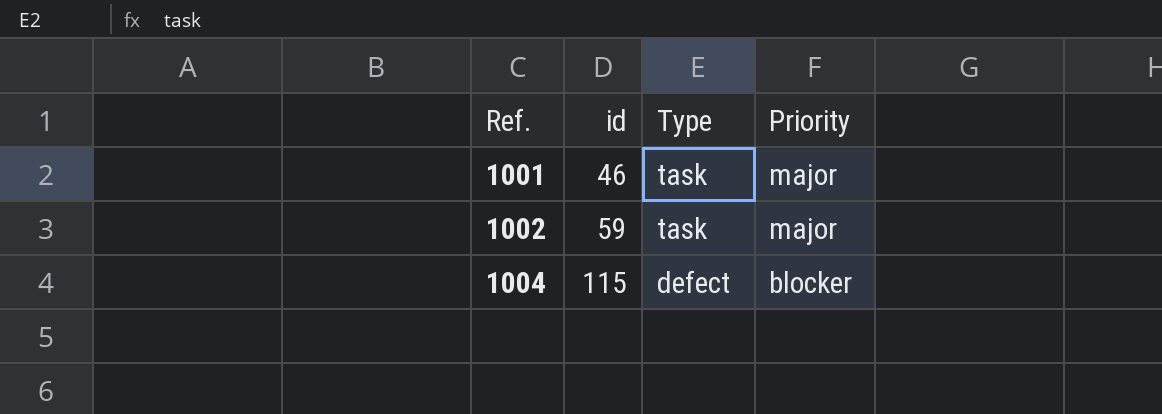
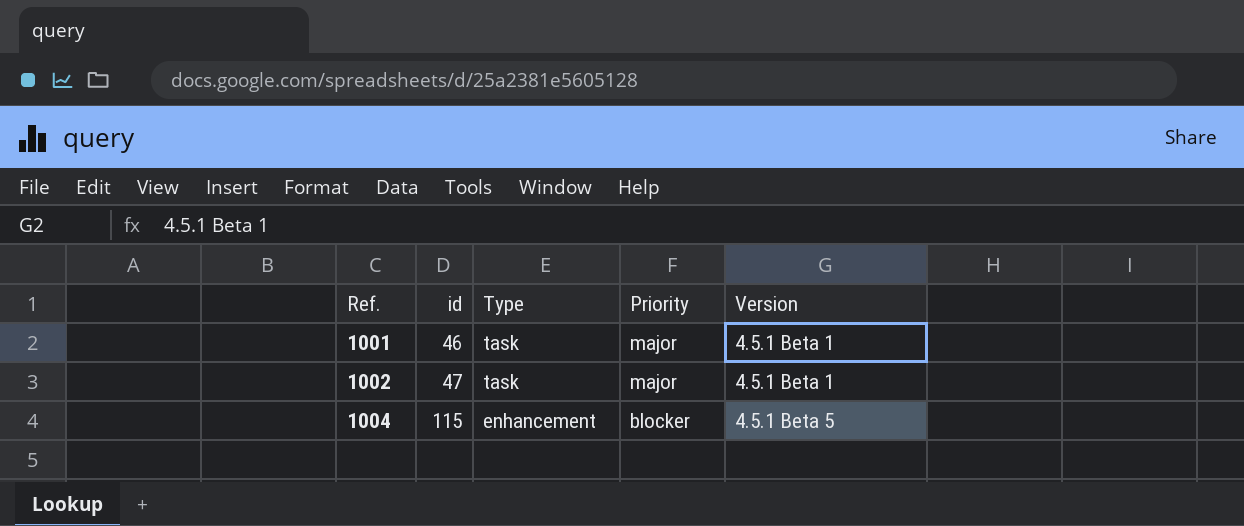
column Version | position: none -> 5
1002 | id: 59 -> 47
1004 | Type: defect -> enhancement

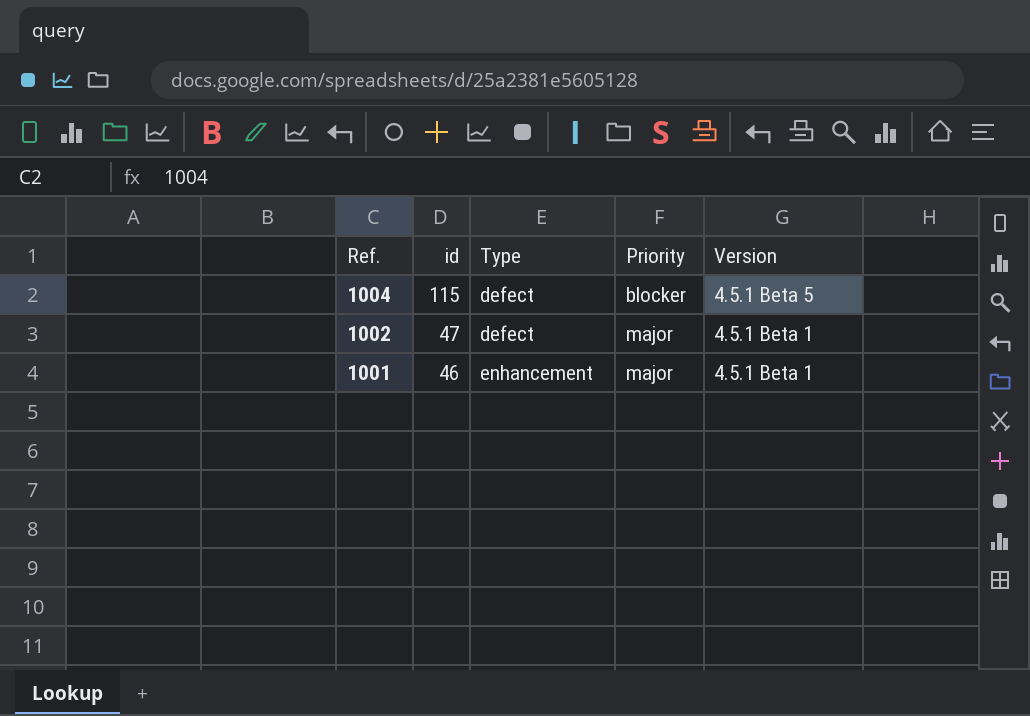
row order: Ref. ascending -> Ref. descending
1004 | Type: enhancement -> defect
1002 | Type: task -> defect
1001 | Type: task -> enhancement

